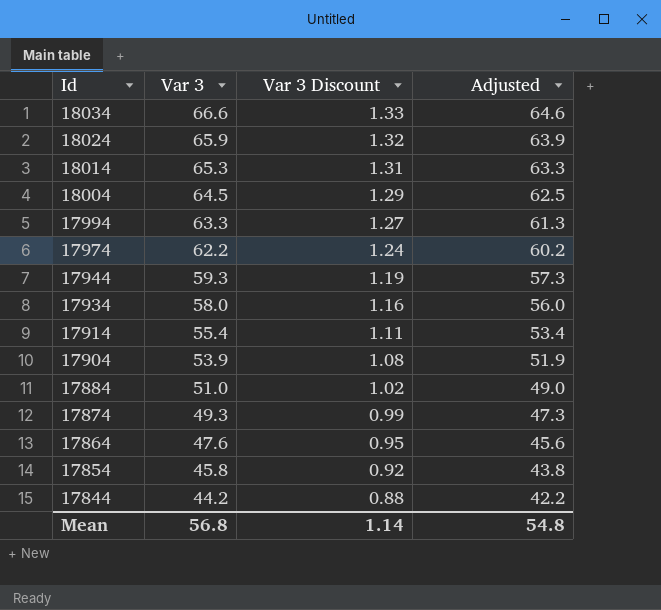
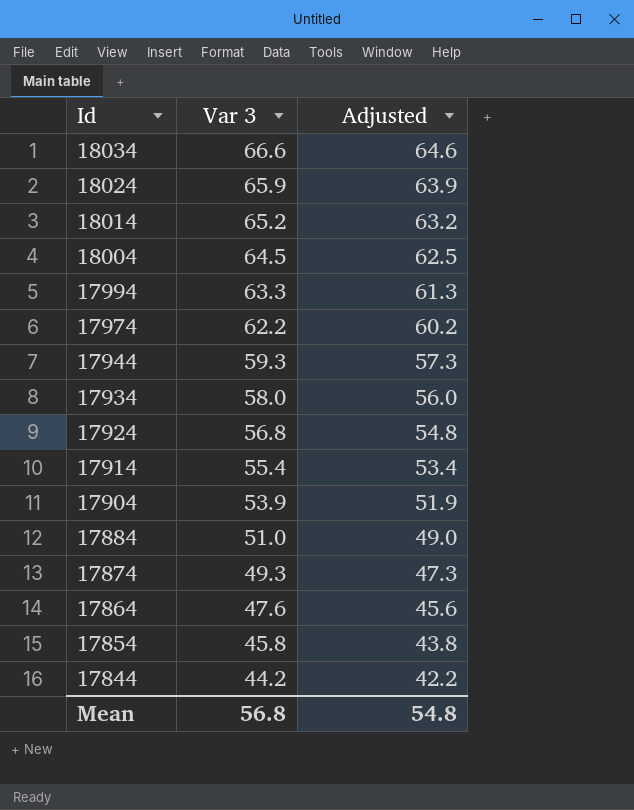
column Var 3 Discount | formula: [Var 3] * 0.02 -> none
18014 | Var 3: 65.3 -> 65.2
18014 | Adjusted: 63.3 -> 63.2
row 17924: none -> 56.8 | 54.8

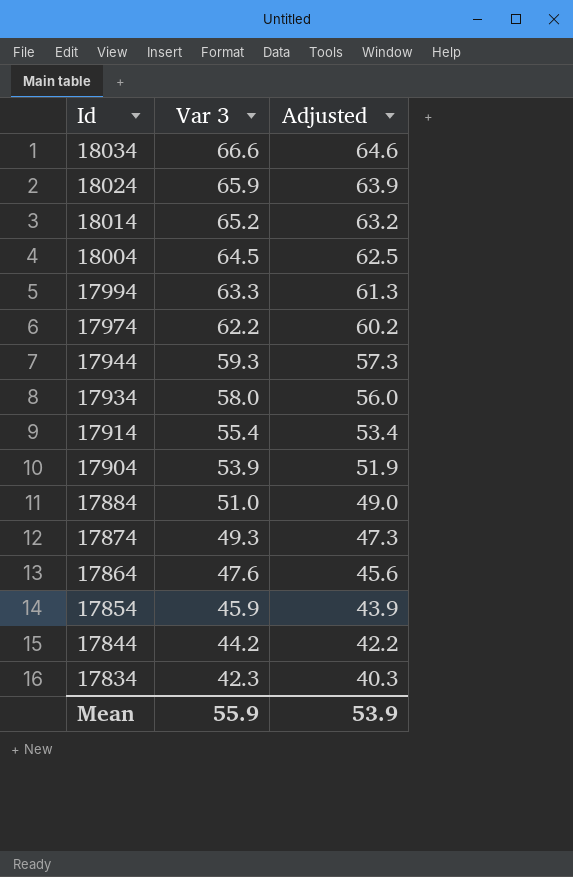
row 17924: 56.8 | 54.8 -> none
17854 | Var 3: 45.8 -> 45.9
17854 | Adjusted: 43.8 -> 43.9
row 17834: none -> 42.3 | 40.3
Mean | Var 3: 56.8 -> 55.9
Mean | Adjusted: 54.8 -> 53.9

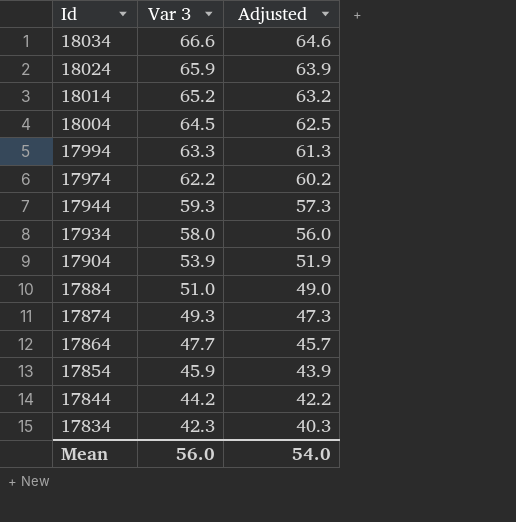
row 17914: 55.4 | 53.4 -> none
17864 | Var 3: 47.6 -> 47.7
17864 | Adjusted: 45.6 -> 45.7
Mean | Var 3: 55.9 -> 56.0
Mean | Adjusted: 53.9 -> 54.0

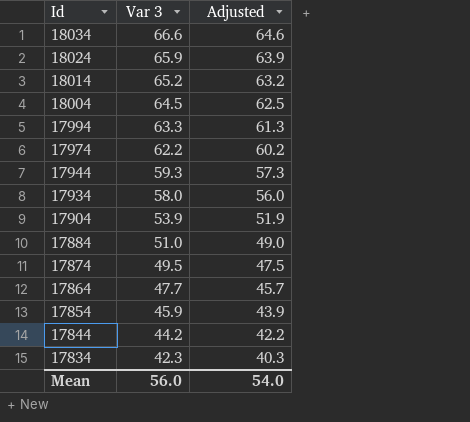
17874 | Var 3: 49.3 -> 49.5
17874 | Adjusted: 47.3 -> 47.5

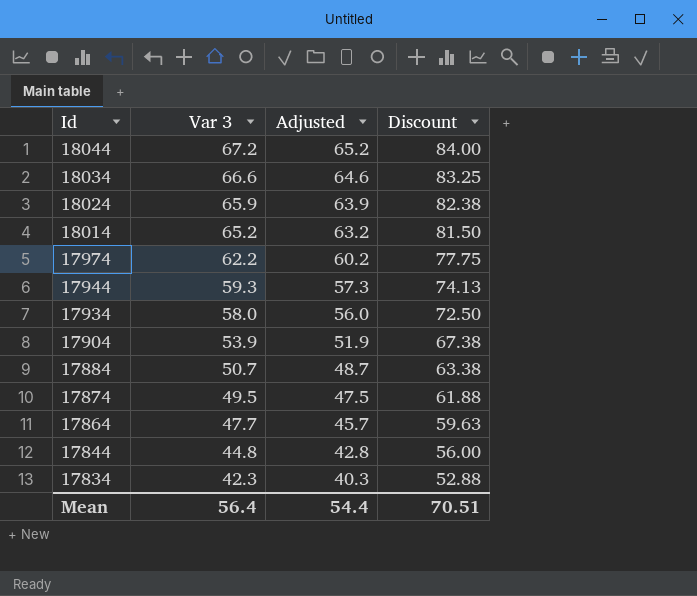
column Discount | formula: none -> [Var 3] * 1.25
row 18004: 64.5 | 62.5 -> none
row 17994: 63.3 | 61.3 -> none
row 17854: 45.9 | 43.9 -> none
row 18044: none -> 67.2 | 65.2 | 84.00
17884 | Var 3: 51.0 -> 50.7
17884 | Adjusted: 49.0 -> 48.7
17844 | Var 3: 44.2 -> 44.8
17844 | Adjusted: 42.2 -> 42.8
Mean | Var 3: 56.0 -> 56.4
Mean | Adjusted: 54.0 -> 54.4

